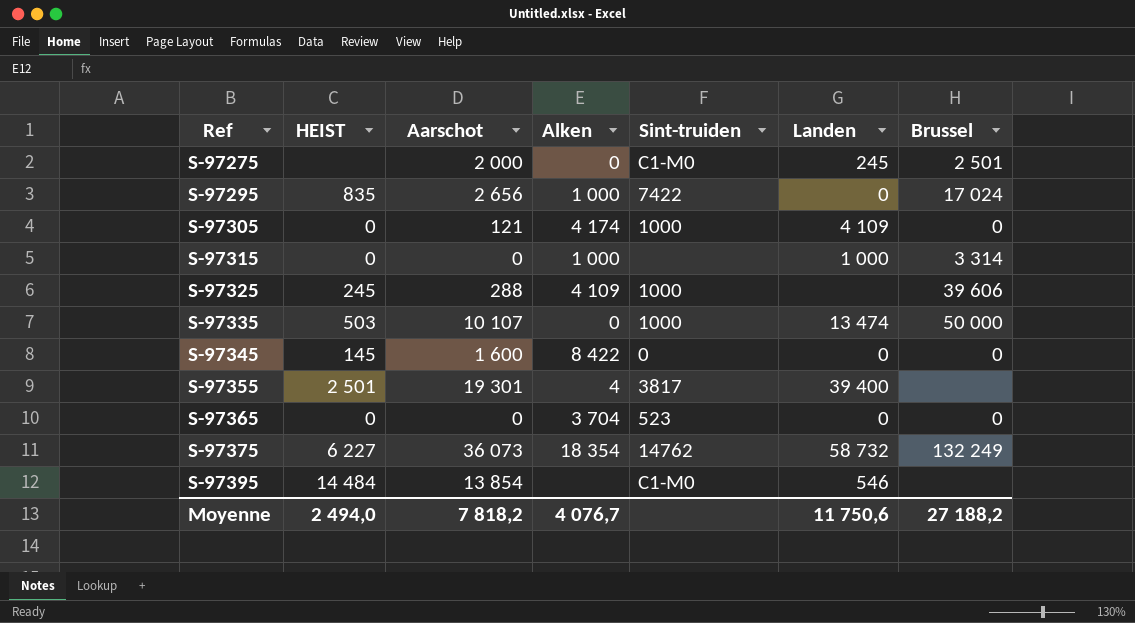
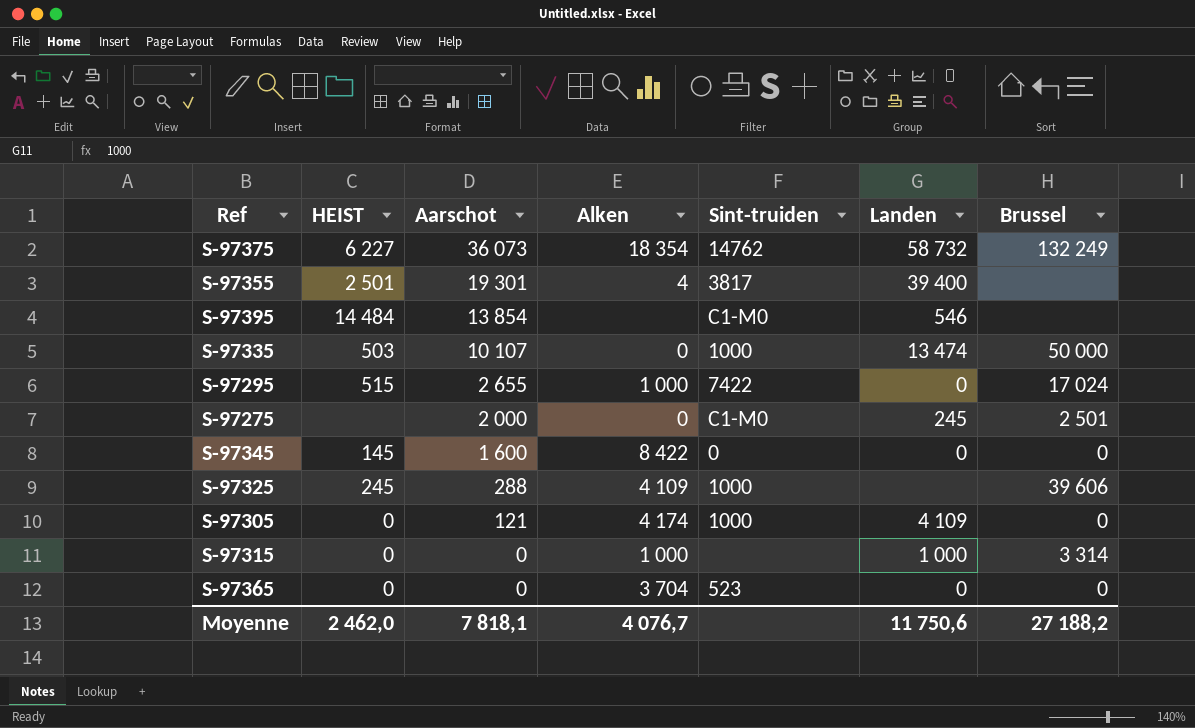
row order: Ref ascending -> Aarschot descending
S-97295 | HEIST: 835 -> 515
S-97295 | Aarschot: 2 656 -> 2 655
Moyenne | HEIST: 2 494,0 -> 2 462,0
Moyenne | Aarschot: 7 818,2 -> 7 818,1

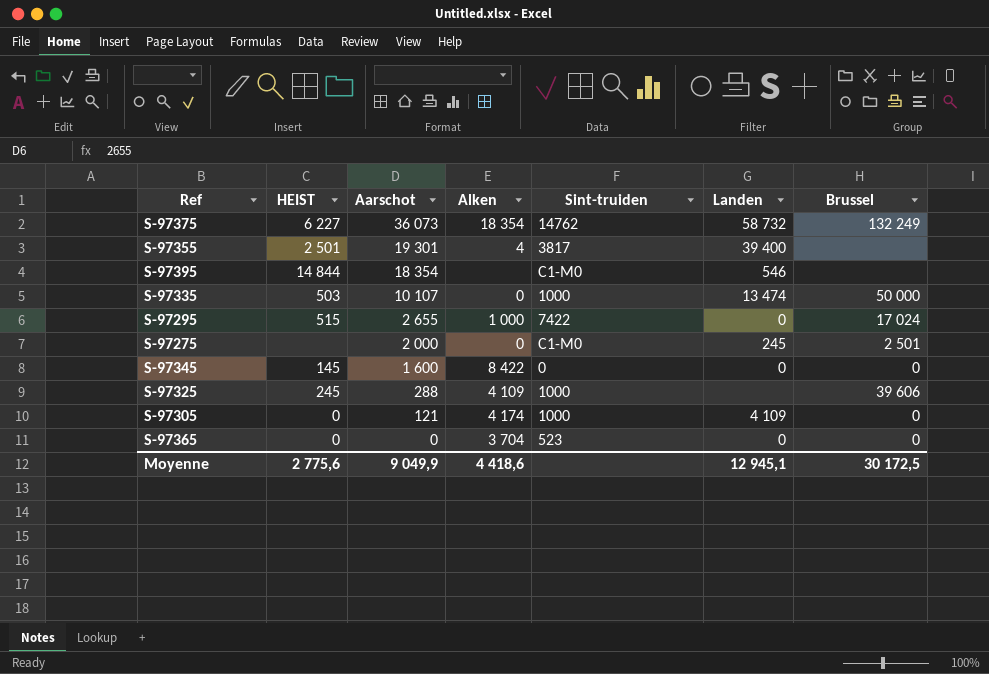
row S-97315: 0 | 0 | 1 000 | none | 1 000 | 3 314 -> none
S-97395 | HEIST: 14 484 -> 14 844
S-97395 | Aarschot: 13 854 -> 18 354
Moyenne | HEIST: 2 462,0 -> 2 775,6
Moyenne | Aarschot: 7 818,1 -> 9 049,9
Moyenne | Alken: 4 076,7 -> 4 418,6
Moyenne | Landen: 11 750,6 -> 12 945,1
Moyenne | Brussel: 27 188,2 -> 30 172,5

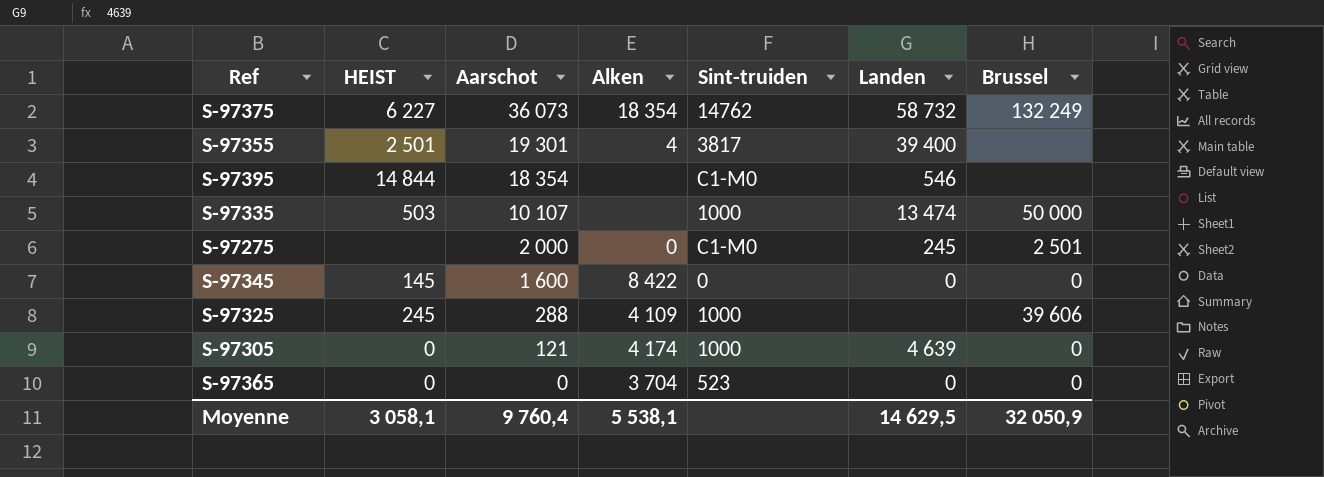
row S-97295: 515 | 2 655 | 1 000 | 7422 | 0 | 17 024 -> none
S-97335 | Alken: 0 -> none
S-97305 | Landen: 4 109 -> 4 639
Moyenne | HEIST: 2 775,6 -> 3 058,1
Moyenne | Aarschot: 9 049,9 -> 9 760,4
Moyenne | Alken: 4 418,6 -> 5 538,1
Moyenne | Landen: 12 945,1 -> 14 629,5
Moyenne | Brussel: 30 172,5 -> 32 050,9

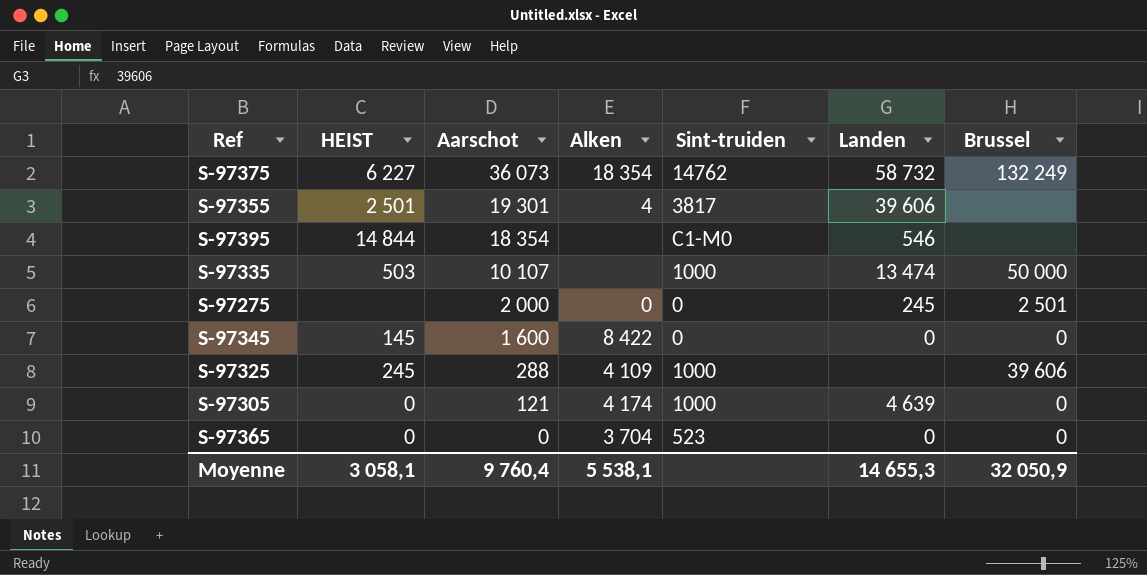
S-97355 | Landen: 39 400 -> 39 606
S-97275 | Sint-truiden: C1-M0 -> 0
Moyenne | Landen: 14 629,5 -> 14 655,3

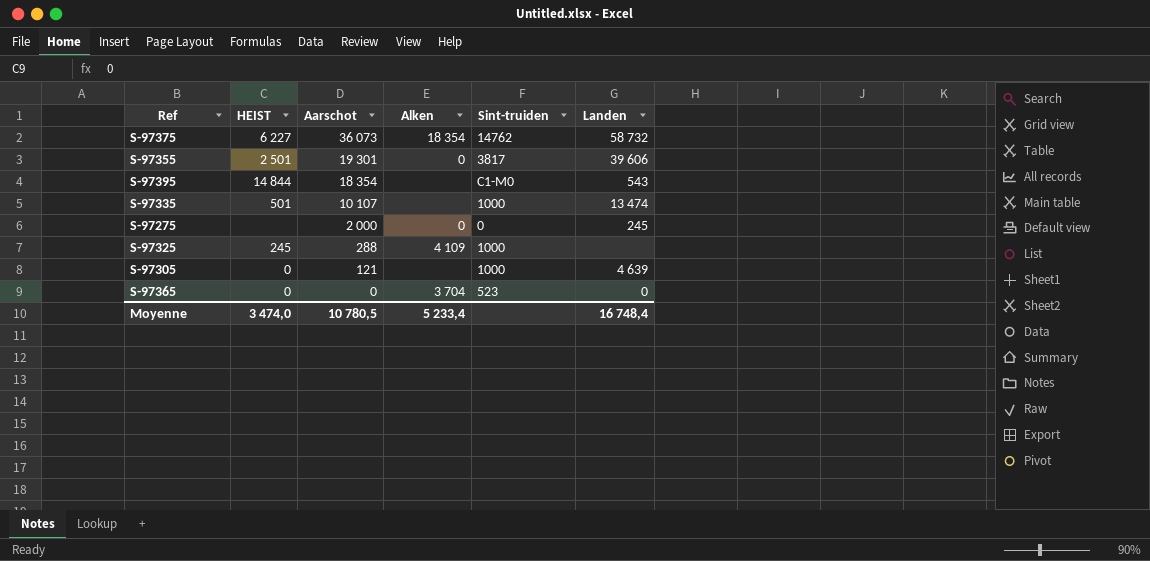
column Brussel | position: 7 -> none
row S-97345: 145 | 1 600 | 8 422 | 0 | 0 | 0 -> none
S-97355 | Alken: 4 -> 0
S-97395 | Landen: 546 -> 543
S-97335 | HEIST: 503 -> 501
S-97305 | Alken: 4 174 -> none
Moyenne | HEIST: 3 058,1 -> 3 474,0
Moyenne | Aarschot: 9 760,4 -> 10 780,5
Moyenne | Alken: 5 538,1 -> 5 233,4
Moyenne | Landen: 14 655,3 -> 16 748,4

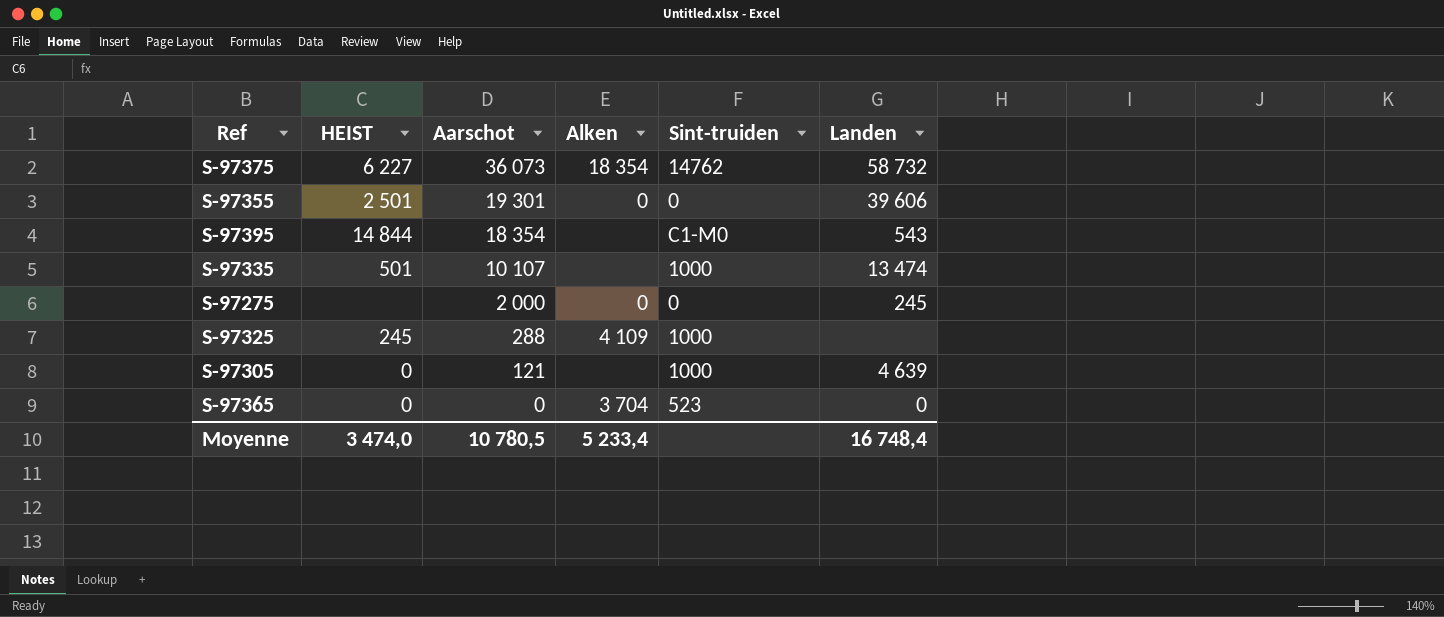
S-97355 | Sint-truiden: 3817 -> 0

